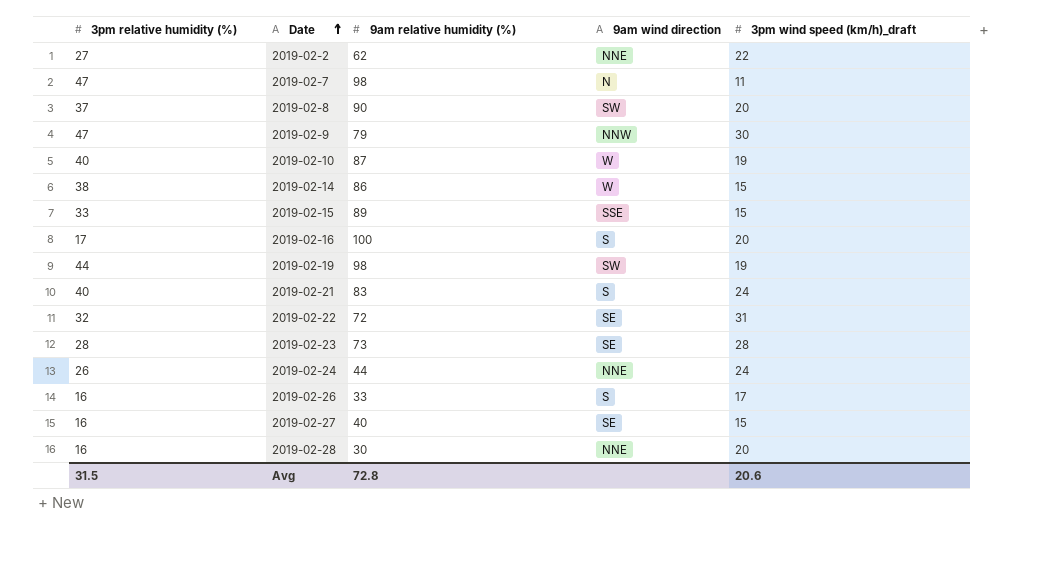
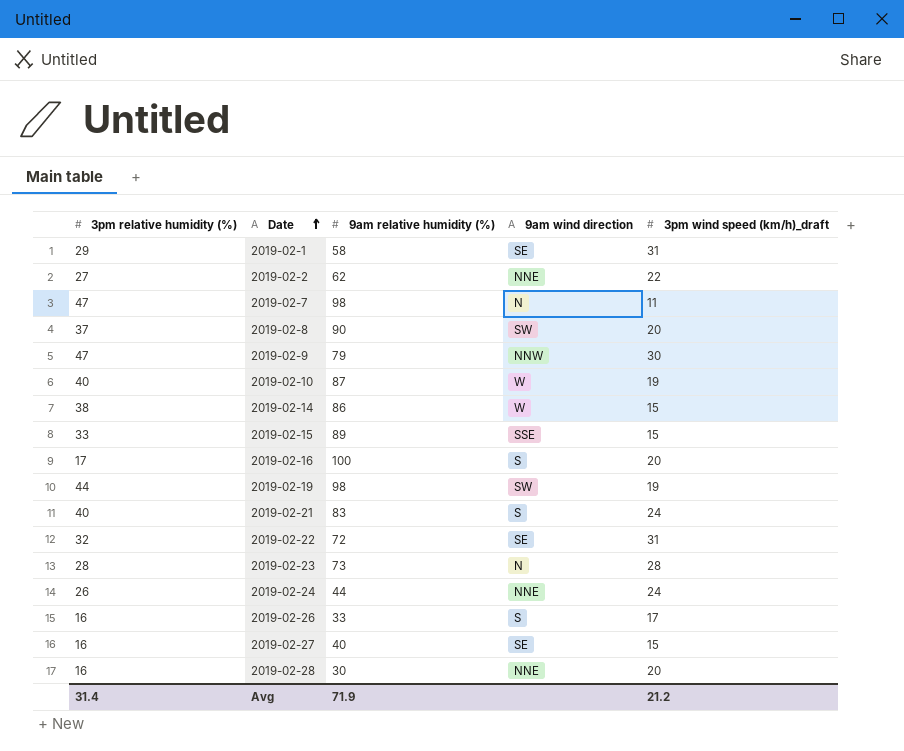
row 2019-02-1: none -> 29 | 58 | SE | 31
2019-02-23 | 9am wind direction: SE -> N
Avg | 3pm relative humidity (%): 31.5 -> 31.4
Avg | 9am relative humidity (%): 72.8 -> 71.9
Avg | 3pm wind speed (km/h)_draft: 20.6 -> 21.2

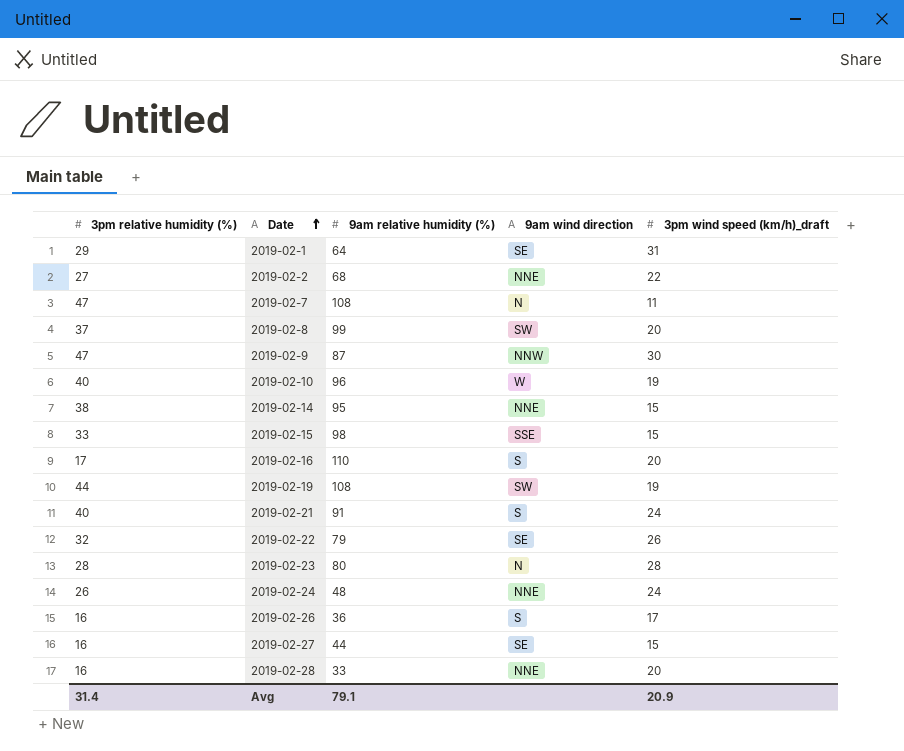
2019-02-1 | 9am relative humidity (%): 58 -> 64
2019-02-2 | 9am relative humidity (%): 62 -> 68
2019-02-7 | 9am relative humidity (%): 98 -> 108
2019-02-8 | 9am relative humidity (%): 90 -> 99
2019-02-9 | 9am relative humidity (%): 79 -> 87
2019-02-10 | 9am relative humidity (%): 87 -> 96
2019-02-14 | 9am relative humidity (%): 86 -> 95
2019-02-14 | 9am wind direction: W -> NNE
2019-02-15 | 9am relative humidity (%): 89 -> 98
2019-02-16 | 9am relative humidity (%): 100 -> 110
2019-02-19 | 9am relative humidity (%): 98 -> 108
2019-02-21 | 9am relative humidity (%): 83 -> 91
2019-02-22 | 9am relative humidity (%): 72 -> 79
2019-02-22 | 3pm wind speed (km/h)_draft: 31 -> 26
2019-02-23 | 9am relative humidity (%): 73 -> 80
2019-02-24 | 9am relative humidity (%): 44 -> 48
2019-02-26 | 9am relative humidity (%): 33 -> 36
2019-02-27 | 9am relative humidity (%): 40 -> 44
2019-02-28 | 9am relative humidity (%): 30 -> 33
Avg | 9am relative humidity (%): 71.9 -> 79.1
Avg | 3pm wind speed (km/h)_draft: 21.2 -> 20.9

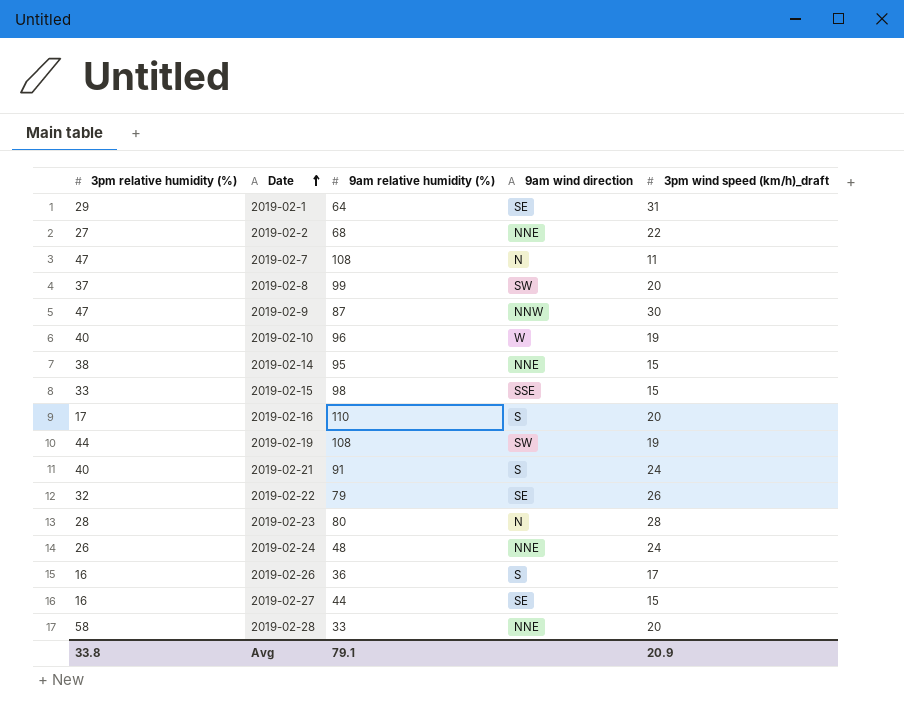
2019-02-28 | 3pm relative humidity (%): 16 -> 58
Avg | 3pm relative humidity (%): 31.4 -> 33.8

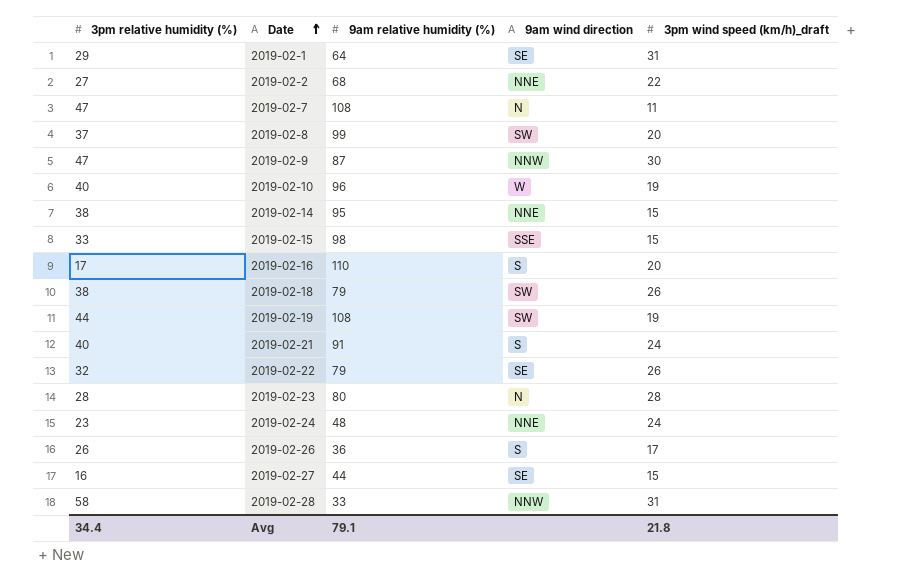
row 2019-02-18: none -> 38 | 79 | SW | 26
2019-02-24 | 3pm relative humidity (%): 26 -> 23
2019-02-26 | 3pm relative humidity (%): 16 -> 26
2019-02-28 | 9am wind direction: NNE -> NNW
2019-02-28 | 3pm wind speed (km/h)_draft: 20 -> 31
Avg | 3pm relative humidity (%): 33.8 -> 34.4
Avg | 3pm wind speed (km/h)_draft: 20.9 -> 21.8

